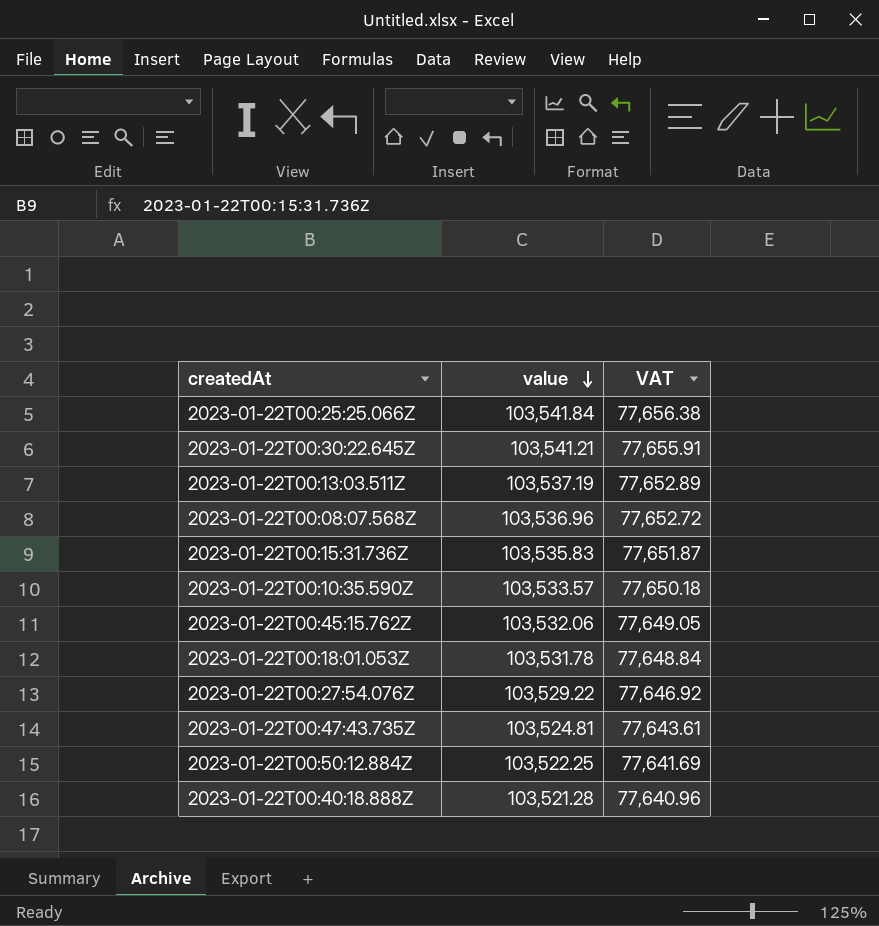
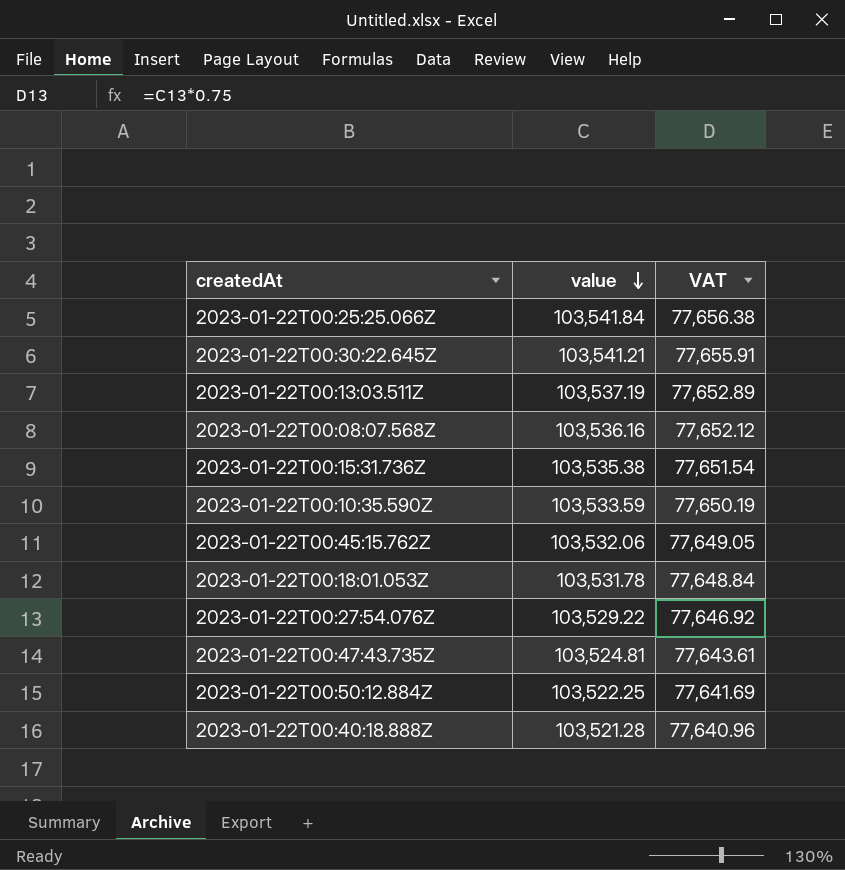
2023-01-22T00:08:07.568Z | value: 103,536.96 -> 103,536.16
2023-01-22T00:08:07.568Z | VAT: 77,652.72 -> 77,652.12
2023-01-22T00:15:31.736Z | value: 103,535.83 -> 103,535.38
2023-01-22T00:15:31.736Z | VAT: 77,651.87 -> 77,651.54
2023-01-22T00:10:35.590Z | value: 103,533.57 -> 103,533.59
2023-01-22T00:10:35.590Z | VAT: 77,650.18 -> 77,650.19

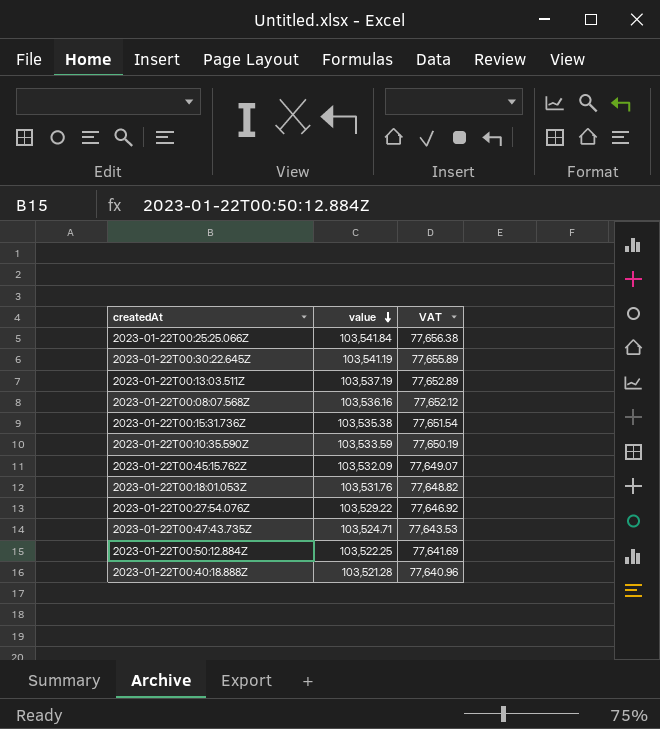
2023-01-22T00:30:22.645Z | value: 103,541.21 -> 103,541.19
2023-01-22T00:30:22.645Z | VAT: 77,655.91 -> 77,655.89
2023-01-22T00:45:15.762Z | value: 103,532.06 -> 103,532.09
2023-01-22T00:45:15.762Z | VAT: 77,649.05 -> 77,649.07
2023-01-22T00:18:01.053Z | value: 103,531.78 -> 103,531.76
2023-01-22T00:18:01.053Z | VAT: 77,648.84 -> 77,648.82
2023-01-22T00:47:43.735Z | value: 103,524.81 -> 103,524.71
2023-01-22T00:47:43.735Z | VAT: 77,643.61 -> 77,643.53

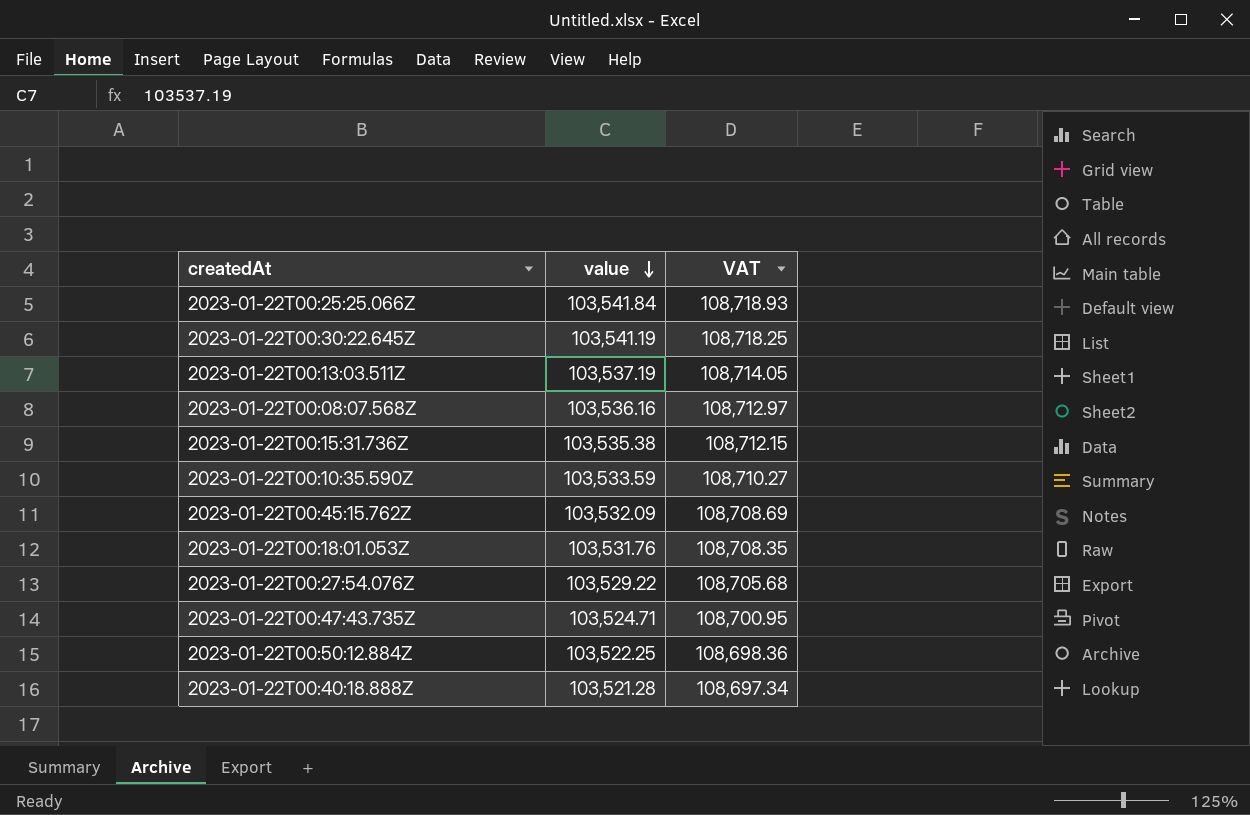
column VAT | formula: [value] * 0.75 -> [value] * 1.05

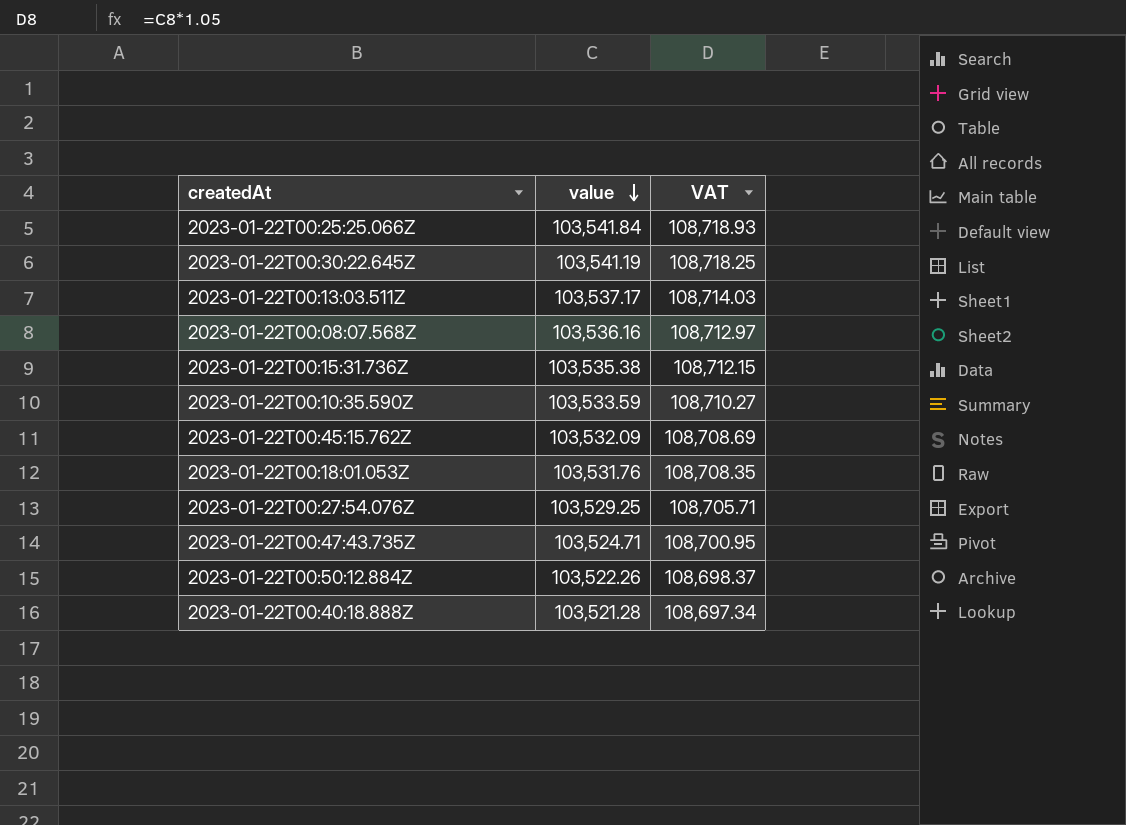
2023-01-22T00:13:03.511Z | value: 103,537.19 -> 103,537.17
2023-01-22T00:13:03.511Z | VAT: 108,714.05 -> 108,714.03
2023-01-22T00:27:54.076Z | value: 103,529.22 -> 103,529.25
2023-01-22T00:27:54.076Z | VAT: 108,705.68 -> 108,705.71
2023-01-22T00:50:12.884Z | value: 103,522.25 -> 103,522.26
2023-01-22T00:50:12.884Z | VAT: 108,698.36 -> 108,698.37

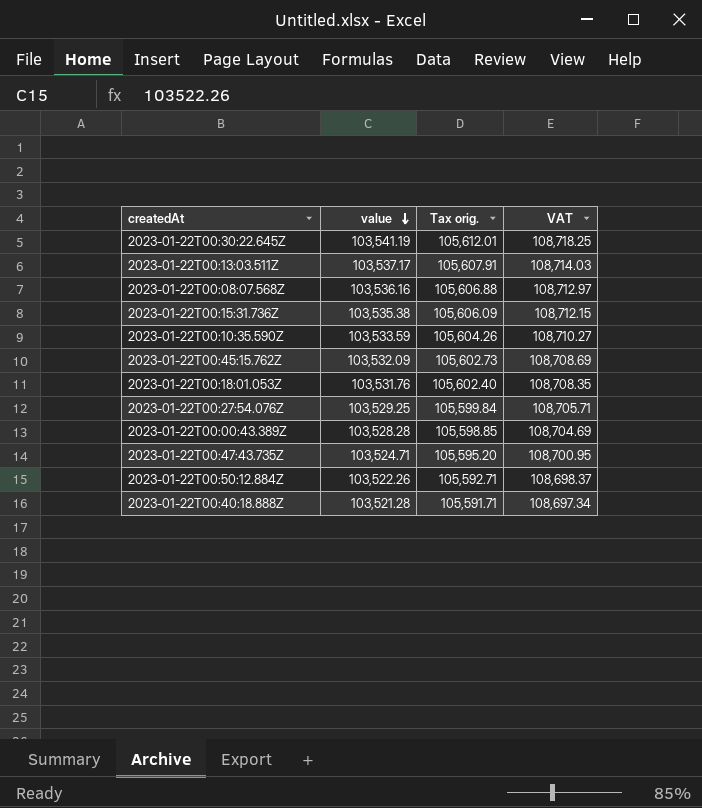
column Tax orig. | formula: none -> [value] * 1.02
row 2023-01-22T00:25:25.066Z: 103,541.84 | 108,718.93 -> none
row 2023-01-22T00:00:43.389Z: none -> 103,528.28 | 105,598.85 | 108,704.69

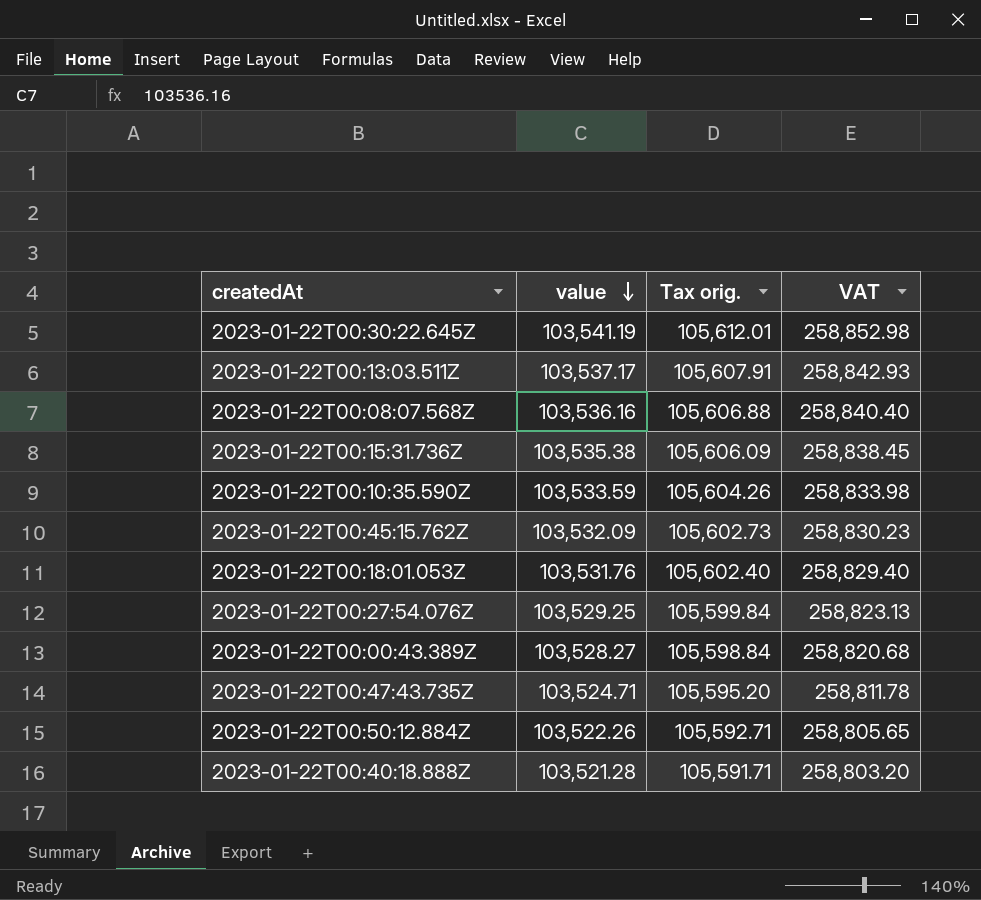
column VAT | formula: [value] * 1.05 -> [value] * 2.5
2023-01-22T00:00:43.389Z | value: 103,528.28 -> 103,528.27
2023-01-22T00:00:43.389Z | Tax orig.: 105,598.85 -> 105,598.84

